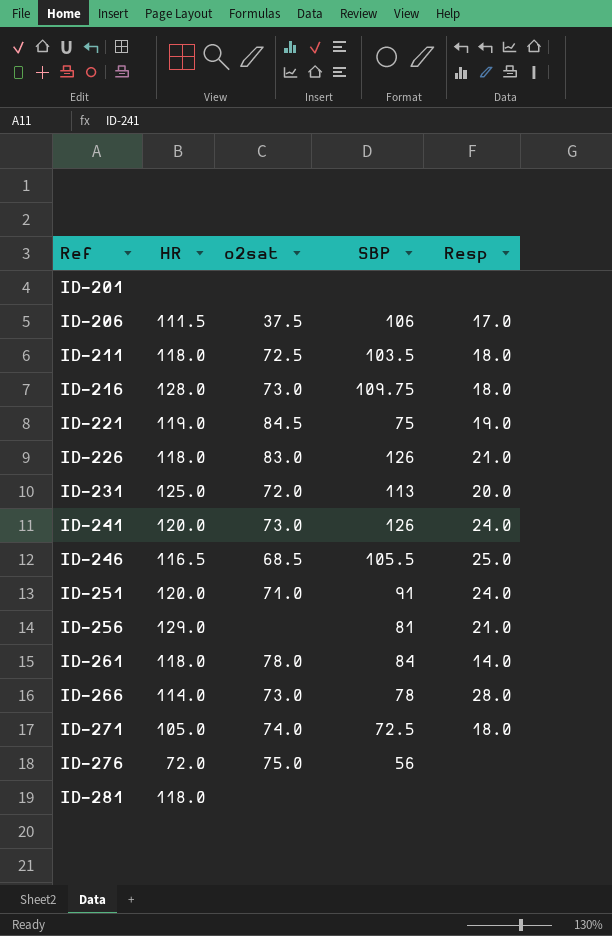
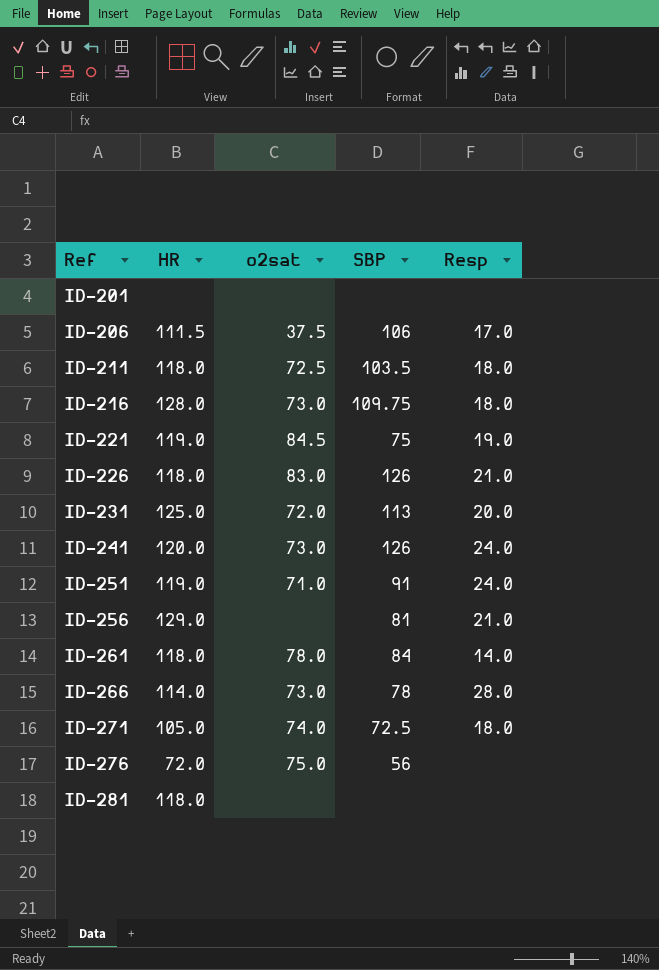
row ID-246: 116.5 | 68.5 | 105.5 | 25.0 -> none
ID-251 | HR: 120.0 -> 119.0

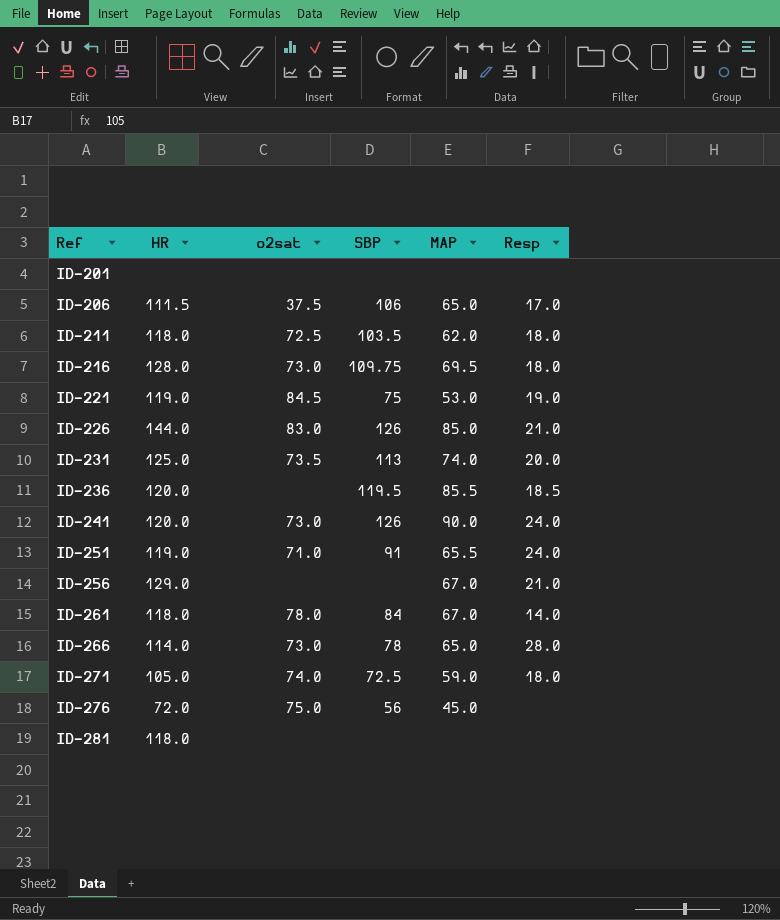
column MAP | position: none -> 5
ID-226 | HR: 118.0 -> 144.0
ID-231 | o2sat: 72.0 -> 73.5
row ID-236: none -> 120.0 | none | 119.5 | 85.5 | 18.5
ID-256 | SBP: 81 -> none

